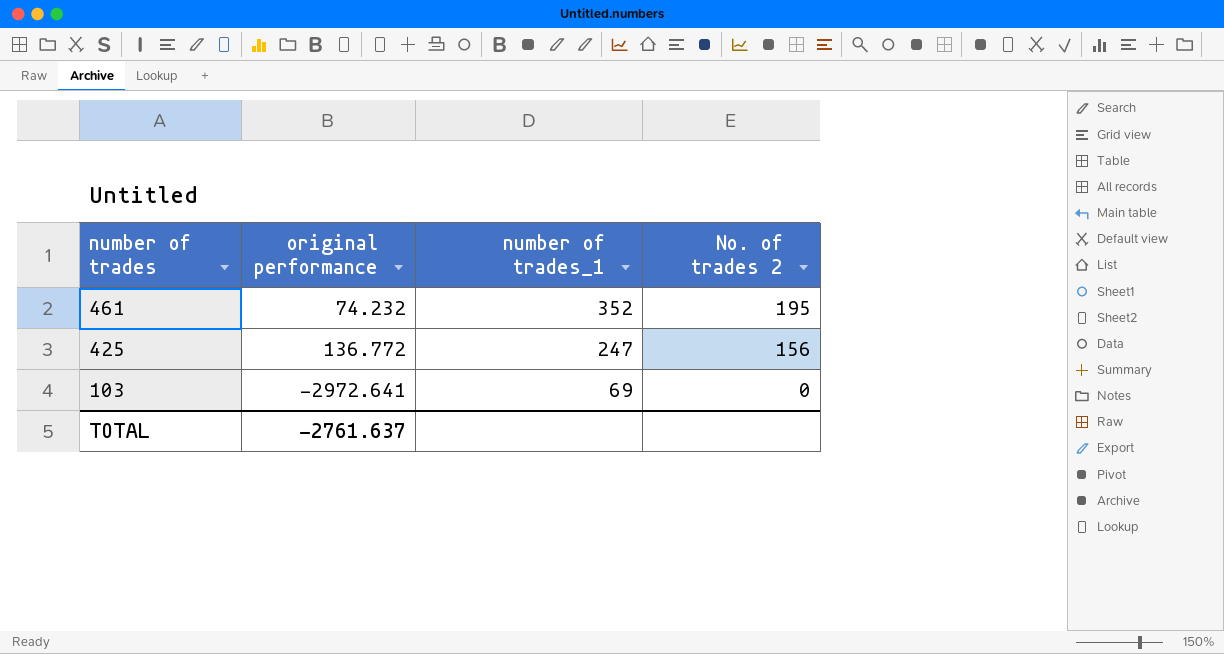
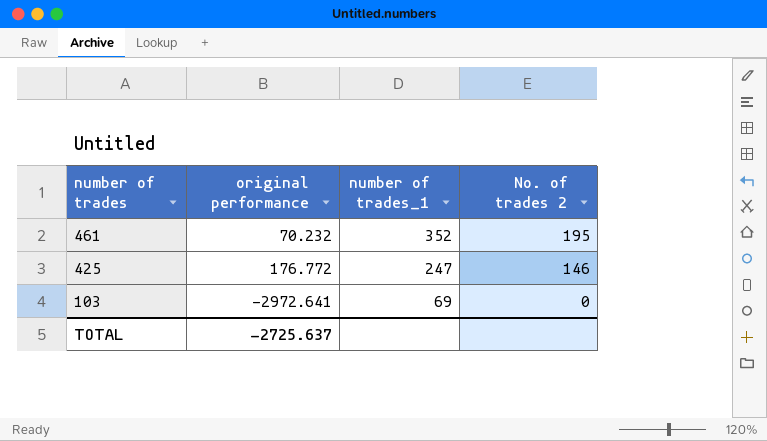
461 | original performance: 74.232 -> 70.232
425 | original performance: 136.772 -> 176.772
425 | No. of trades 2: 156 -> 146
TOTAL | original performance: -2761.637 -> -2725.637

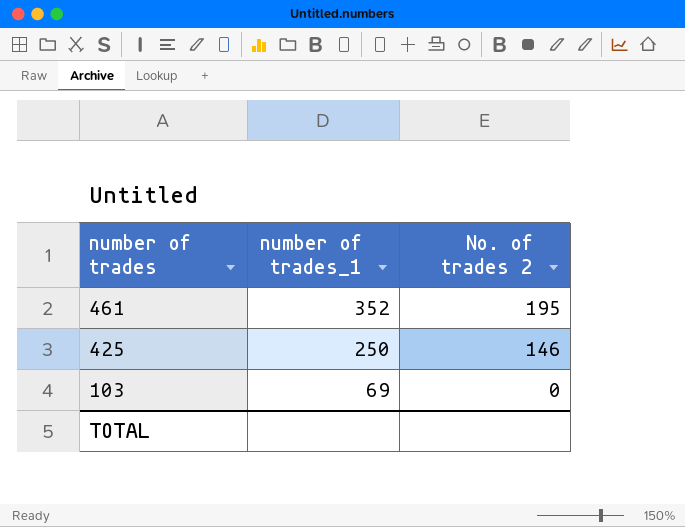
column original performance | position: 2 -> none
425 | number of trades_1: 247 -> 250

